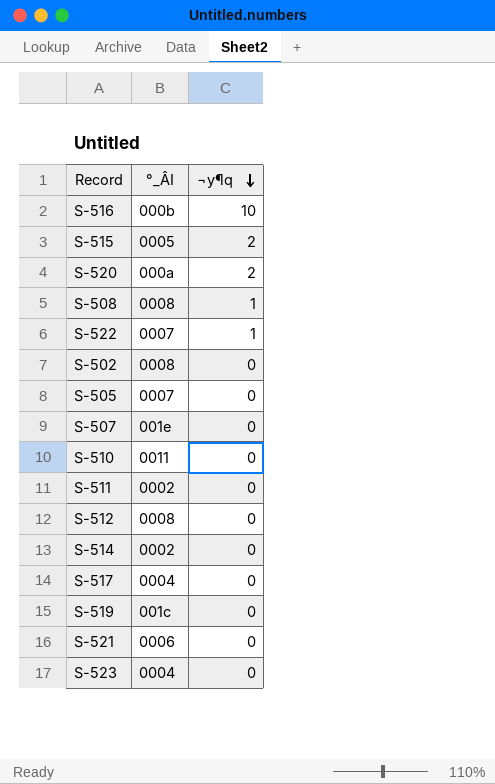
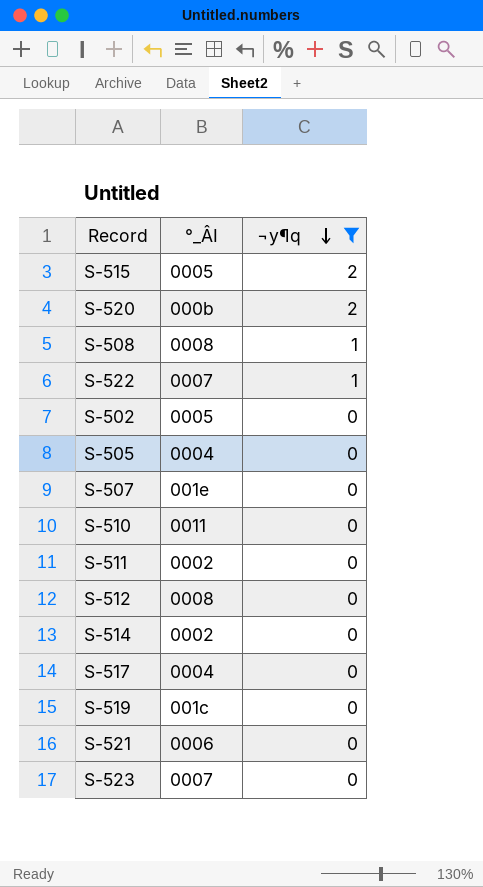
filter: none -> ¬y¶q != 10
S-520 | °_ÂI: 000a -> 000b
S-502 | °_ÂI: 0008 -> 0005
S-505 | °_ÂI: 0007 -> 0004
S-523 | °_ÂI: 0004 -> 0007

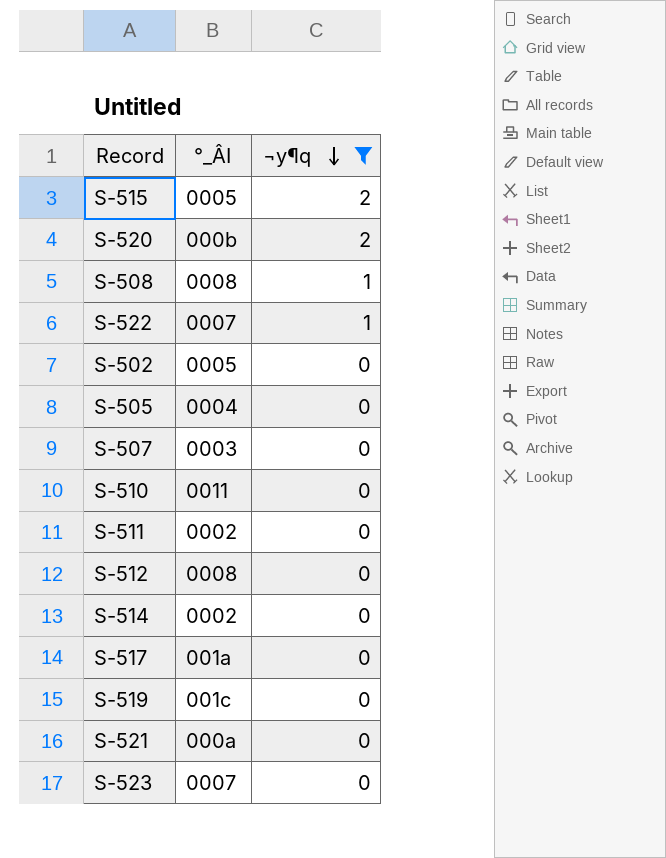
S-507 | °_ÂI: 001e -> 0003
S-517 | °_ÂI: 0004 -> 001a
S-521 | °_ÂI: 0006 -> 000a

